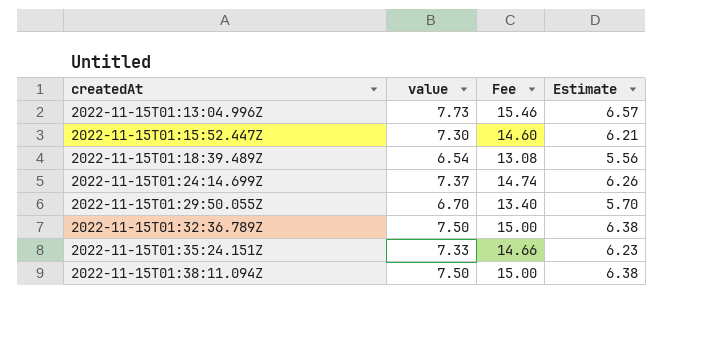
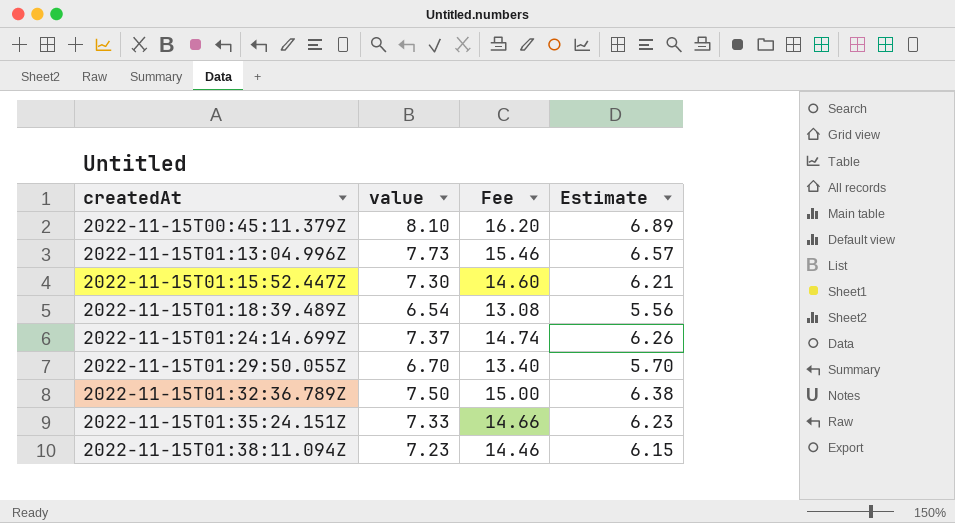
row 2022-11-15T00:45:11.379Z: none -> 8.10 | 16.20 | 6.89
2022-11-15T01:38:11.094Z | value: 7.50 -> 7.23
2022-11-15T01:38:11.094Z | Fee: 15.00 -> 14.46
2022-11-15T01:38:11.094Z | Estimate: 6.38 -> 6.15

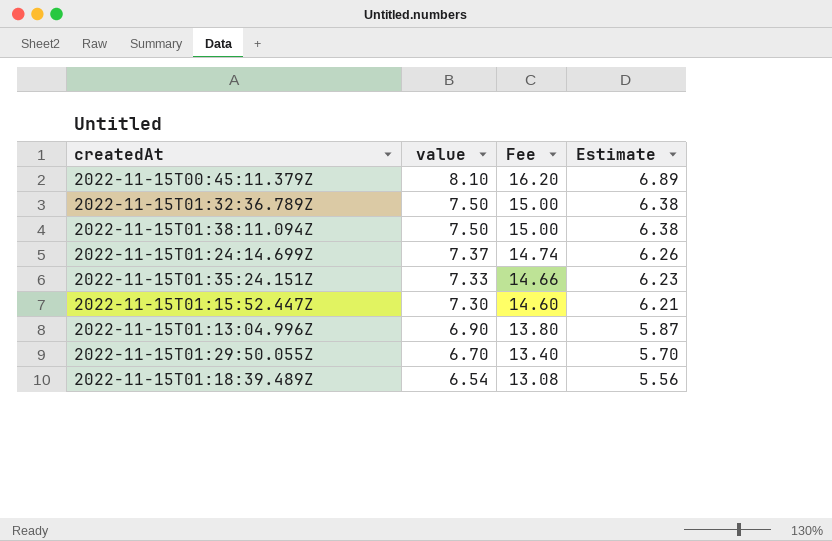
row order: createdAt ascending -> value descending
2022-11-15T01:38:11.094Z | value: 7.23 -> 7.50
2022-11-15T01:38:11.094Z | Fee: 14.46 -> 15.00
2022-11-15T01:38:11.094Z | Estimate: 6.15 -> 6.38
2022-11-15T01:13:04.996Z | value: 7.73 -> 6.90
2022-11-15T01:13:04.996Z | Fee: 15.46 -> 13.80
2022-11-15T01:13:04.996Z | Estimate: 6.57 -> 5.87

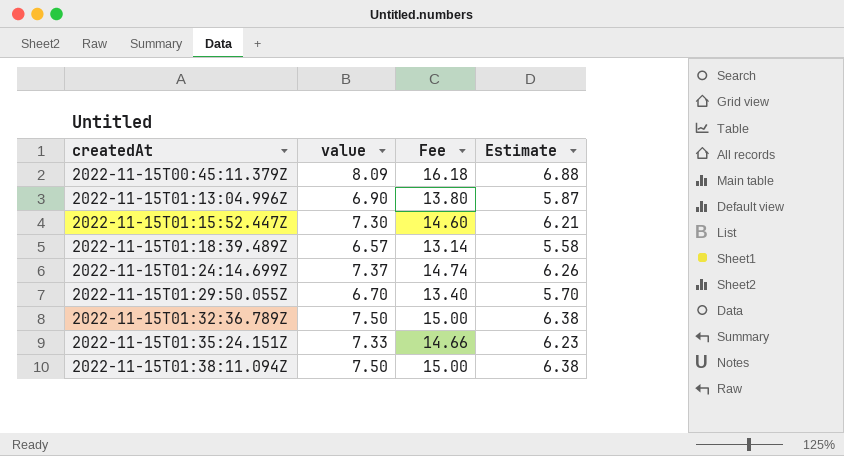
row order: value descending -> createdAt ascending
2022-11-15T00:45:11.379Z | value: 8.10 -> 8.09
2022-11-15T00:45:11.379Z | Fee: 16.20 -> 16.18
2022-11-15T00:45:11.379Z | Estimate: 6.89 -> 6.88
2022-11-15T01:18:39.489Z | value: 6.54 -> 6.57
2022-11-15T01:18:39.489Z | Fee: 13.08 -> 13.14
2022-11-15T01:18:39.489Z | Estimate: 5.56 -> 5.58

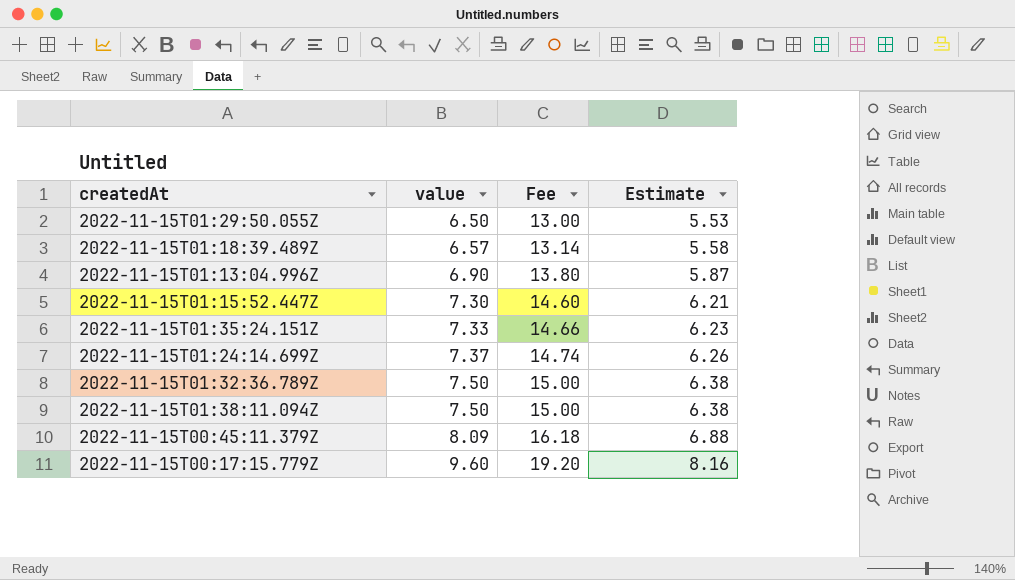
row order: createdAt ascending -> value ascending
2022-11-15T01:29:50.055Z | value: 6.70 -> 6.50
2022-11-15T01:29:50.055Z | Fee: 13.40 -> 13.00
2022-11-15T01:29:50.055Z | Estimate: 5.70 -> 5.53
row 2022-11-15T00:17:15.779Z: none -> 9.60 | 19.20 | 8.16

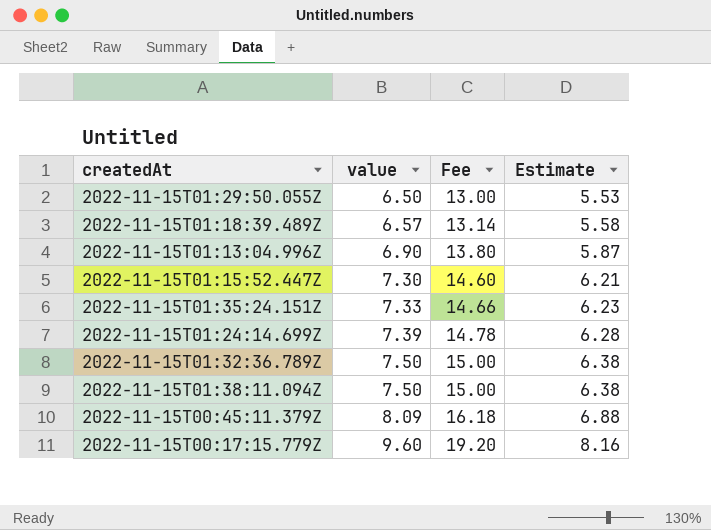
2022-11-15T01:24:14.699Z | value: 7.37 -> 7.39
2022-11-15T01:24:14.699Z | Fee: 14.74 -> 14.78
2022-11-15T01:24:14.699Z | Estimate: 6.26 -> 6.28

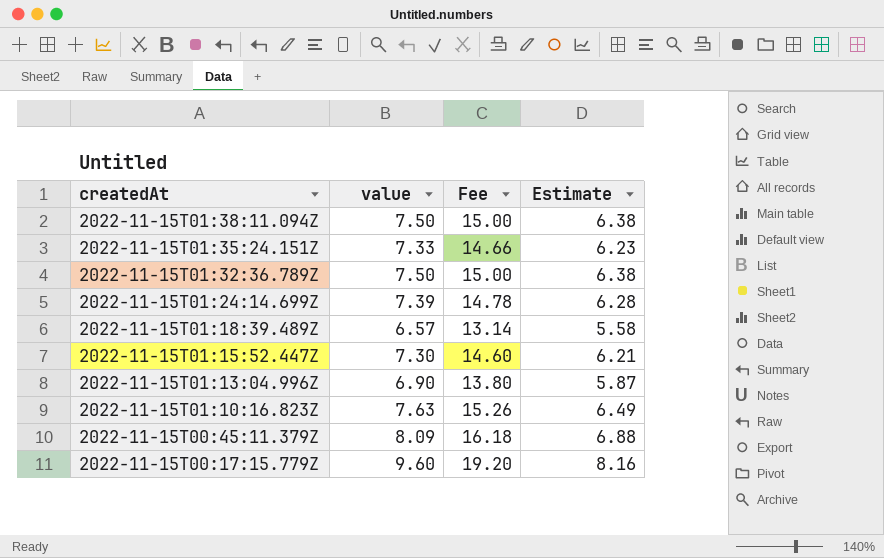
row order: value ascending -> createdAt descending
row 2022-11-15T01:29:50.055Z: 6.50 | 13.00 | 5.53 -> none
row 2022-11-15T01:10:16.823Z: none -> 7.63 | 15.26 | 6.49

